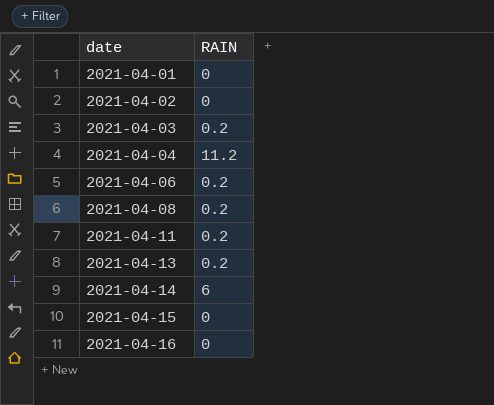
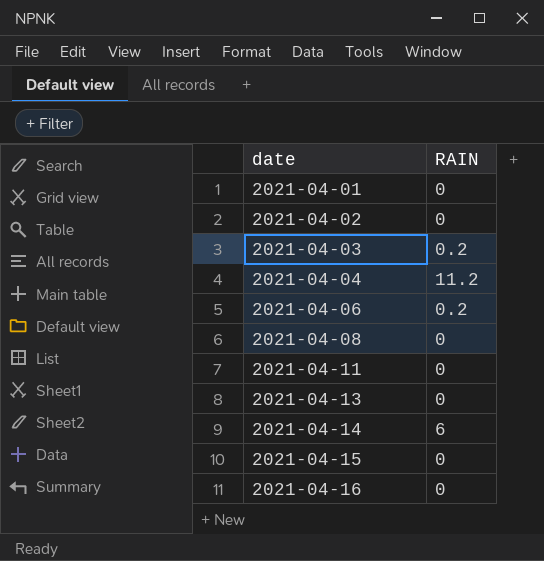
2021-04-08 | RAIN: 0.2 -> 0
2021-04-11 | RAIN: 0.2 -> 0
2021-04-13 | RAIN: 0.2 -> 0

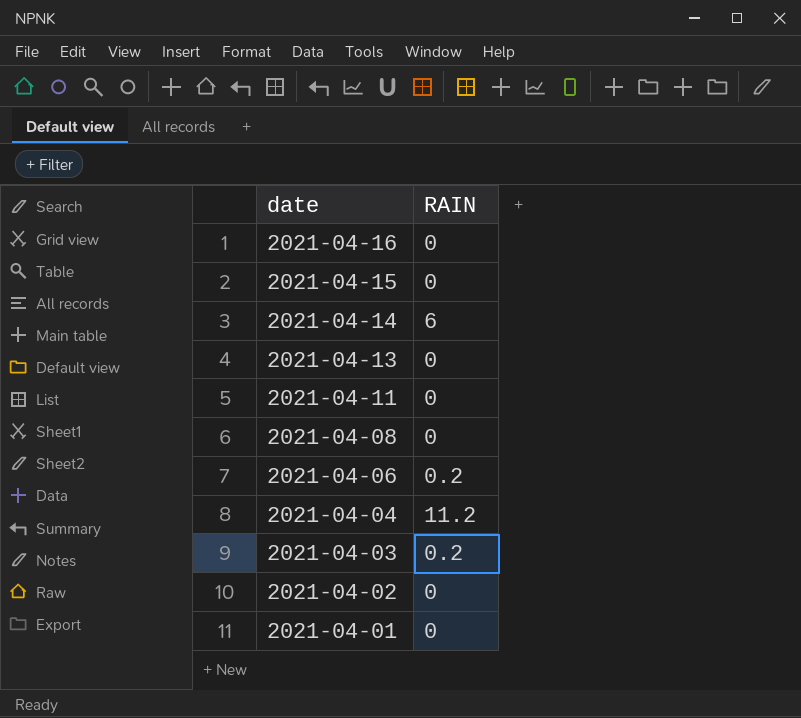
row order: date ascending -> date descending

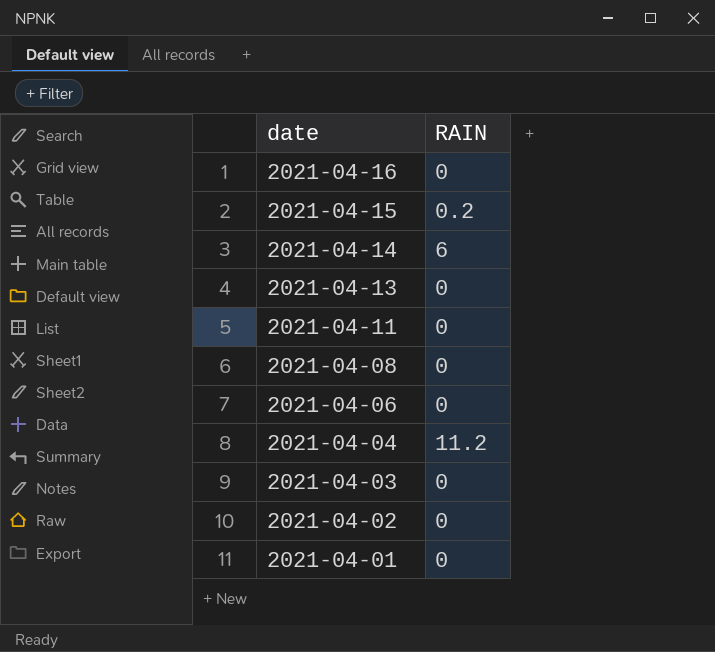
2021-04-15 | RAIN: 0 -> 0.2
2021-04-06 | RAIN: 0.2 -> 0
2021-04-03 | RAIN: 0.2 -> 0

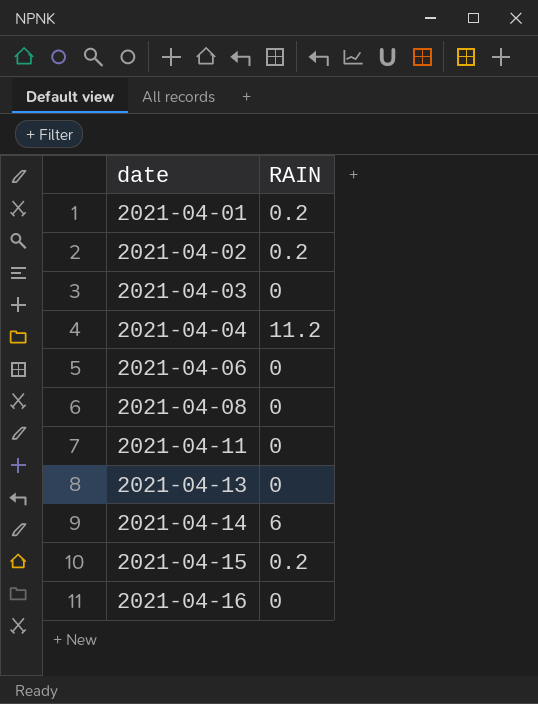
row order: date descending -> date ascending
2021-04-01 | RAIN: 0 -> 0.2
2021-04-02 | RAIN: 0 -> 0.2

